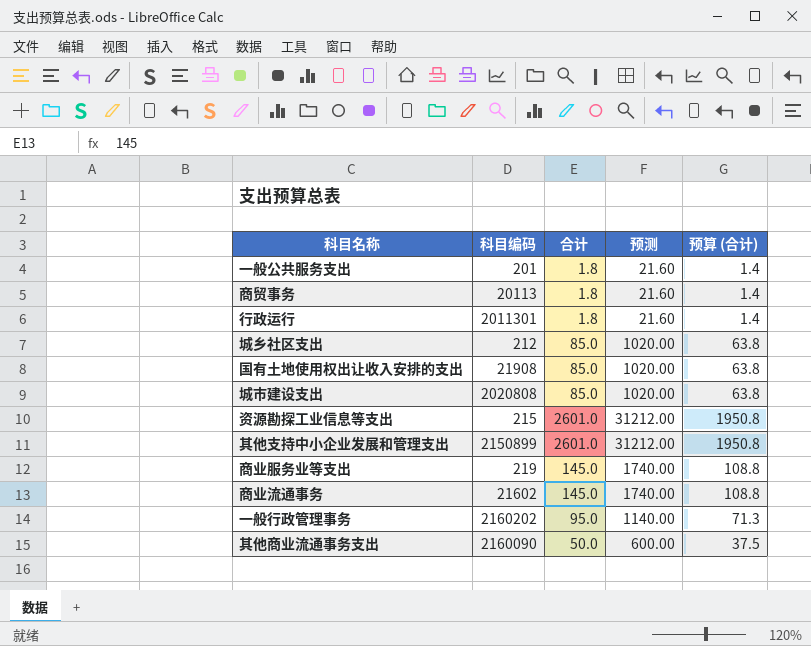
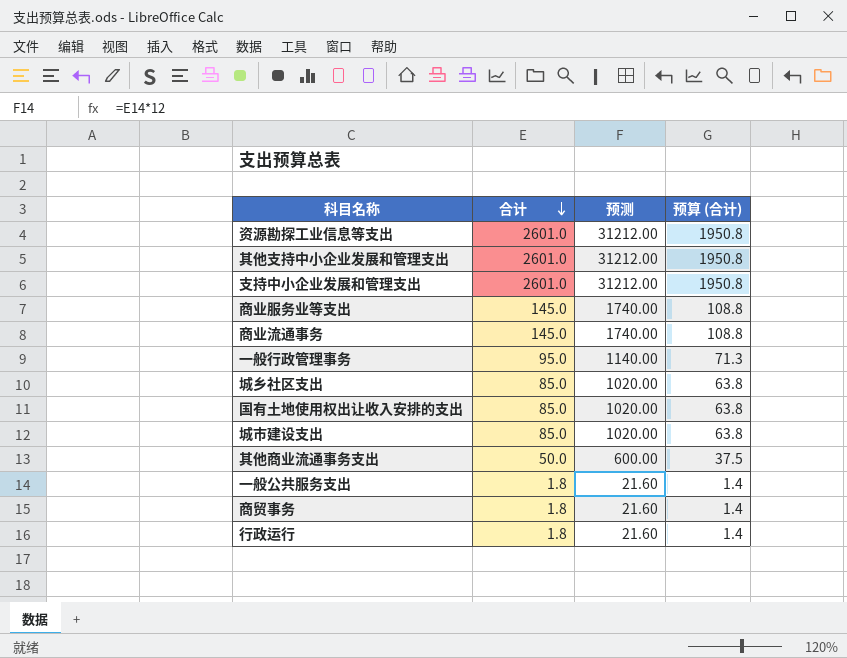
row order: none -> 合计 descending
column 科目编码 | position: 2 -> none
row 支持中小企业发展和管理支出: none -> 2601.0 | 31212.00 | 1950.8

